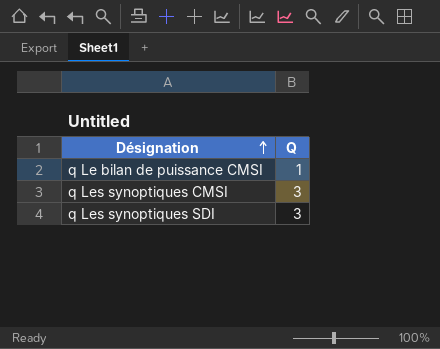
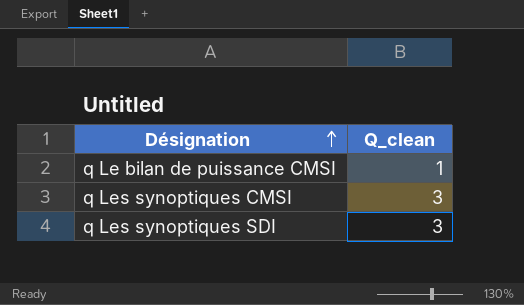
column name: Q -> Q_clean

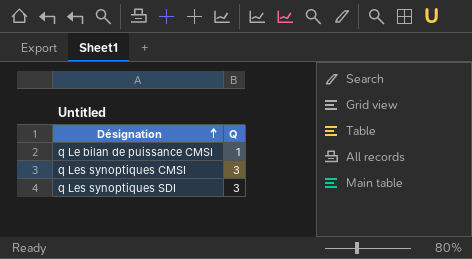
column name: Q_clean -> Q

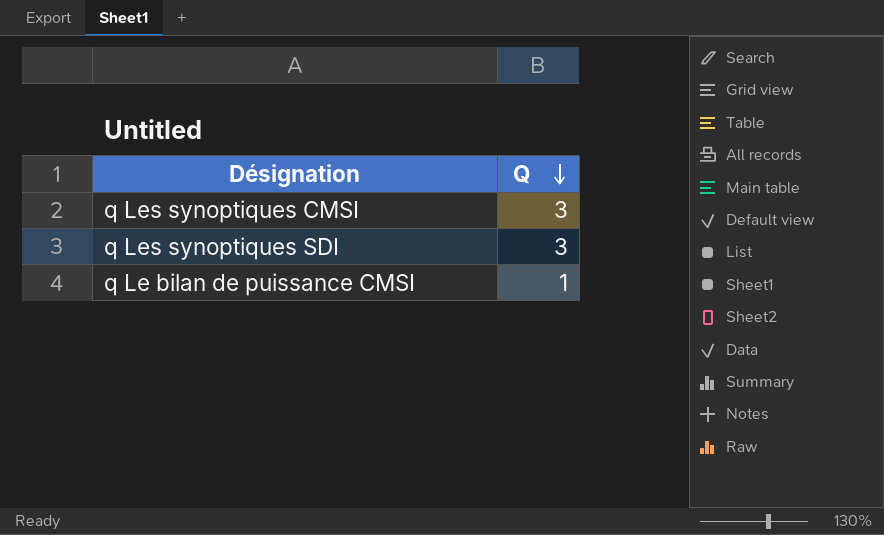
row order: Désignation ascending -> Q descending

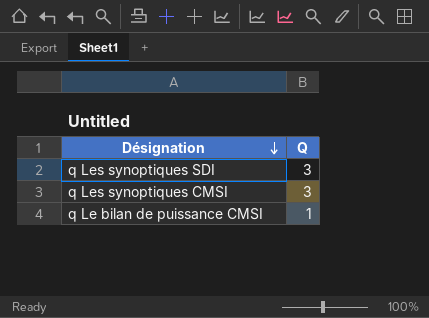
row order: Q descending -> Désignation descending

